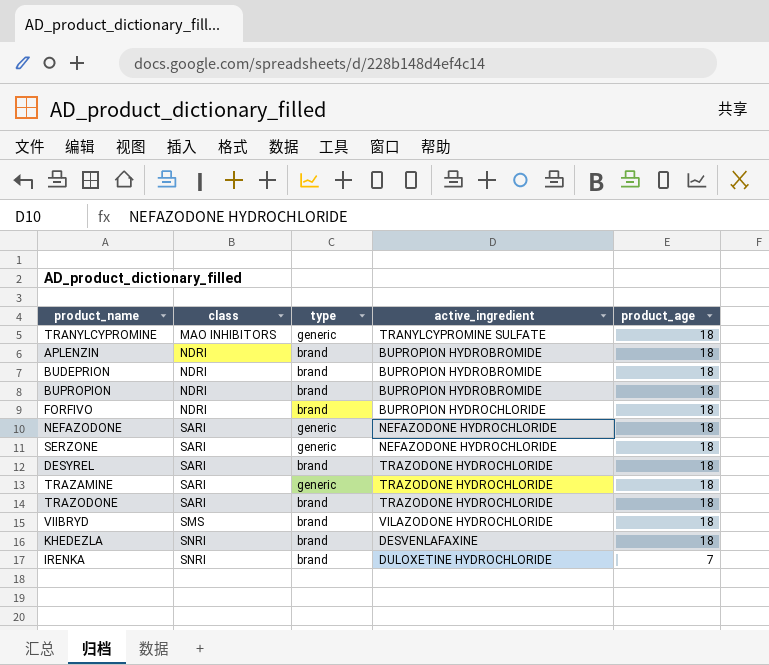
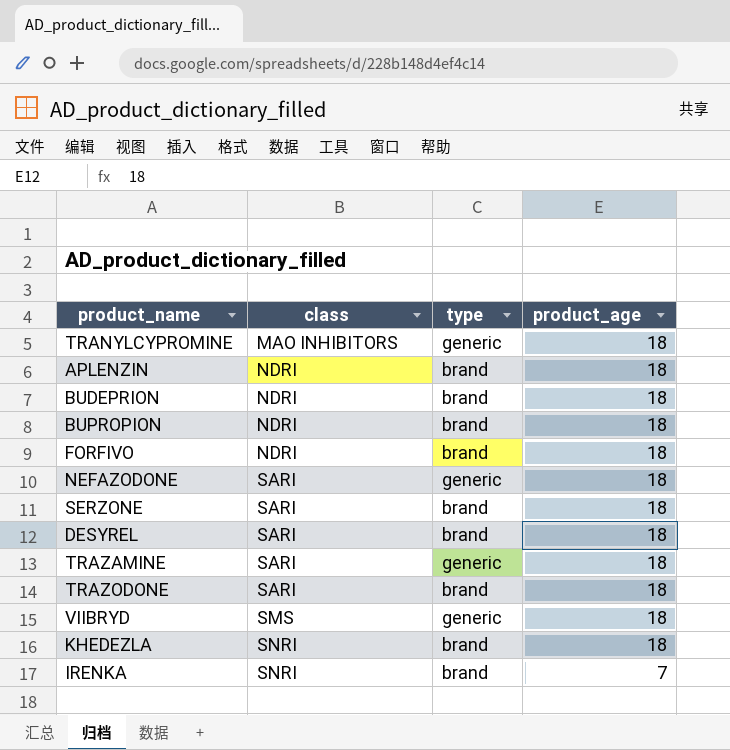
column active_ingredient | position: 4 -> none
SERZONE | type: generic -> brand
VIIBRYD | type: brand -> generic

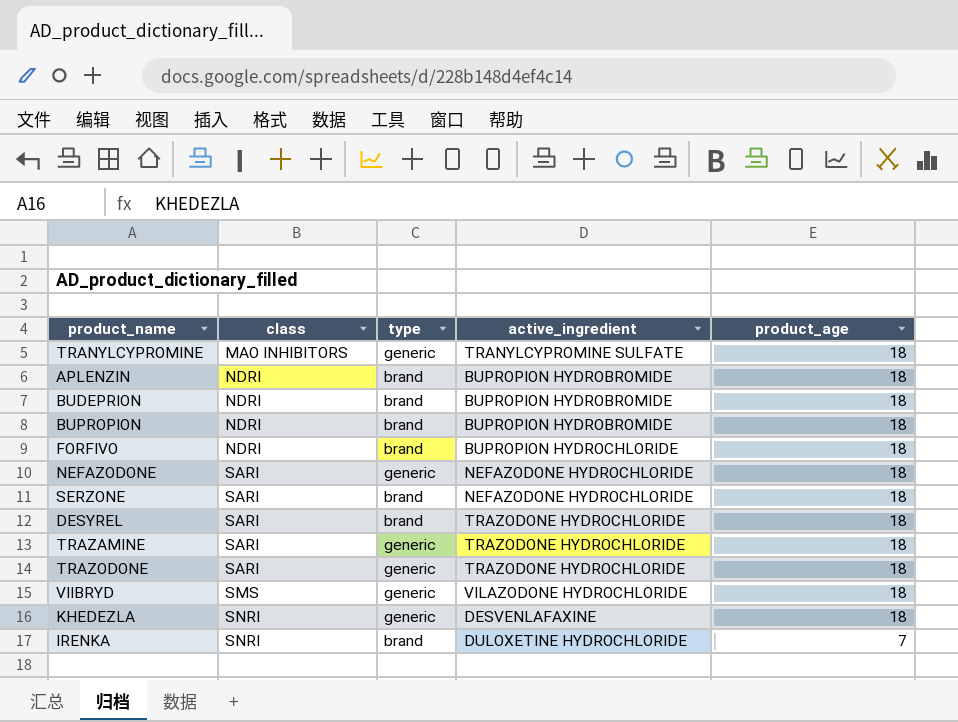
column active_ingredient | position: none -> 4
TRAZODONE | type: brand -> generic
KHEDEZLA | type: brand -> generic

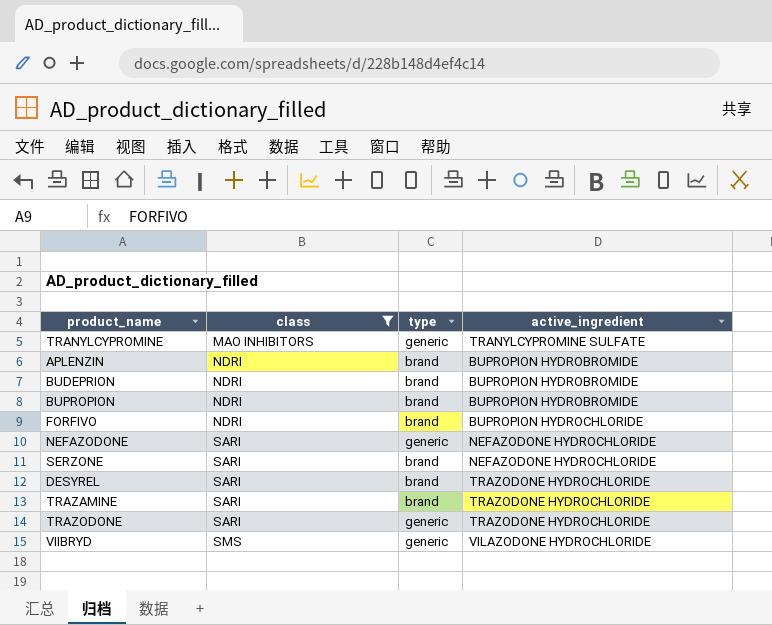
filter: none -> class != SNRI
column product_age | position: 5 -> none
TRAZAMINE | type: generic -> brand

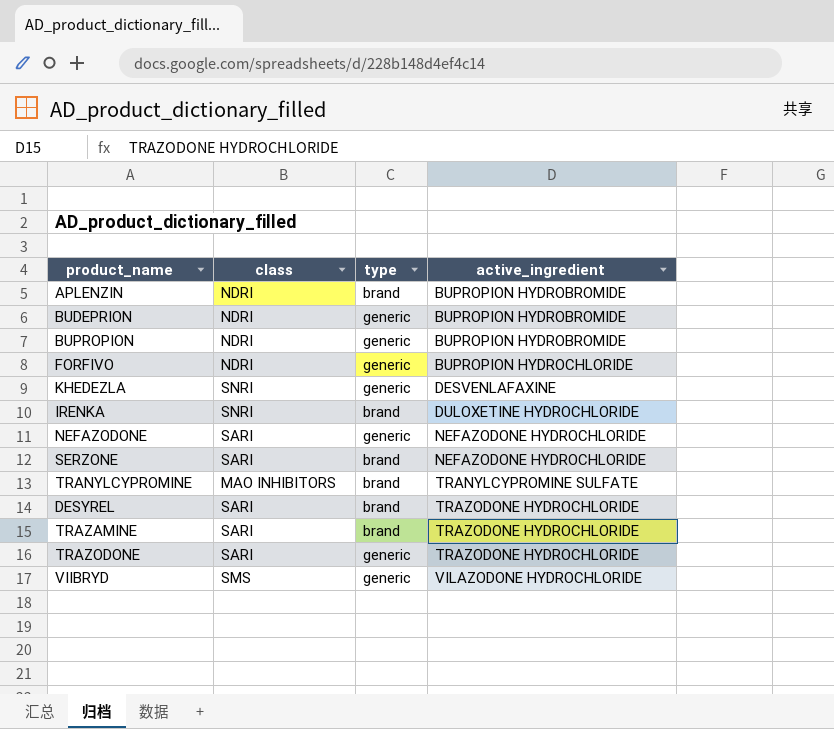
filter: class != SNRI -> none
row order: class ascending -> active_ingredient ascending
BUDEPRION | type: brand -> generic
BUPROPION | type: brand -> generic
FORFIVO | type: brand -> generic
TRANYLCYPROMINE | type: generic -> brand

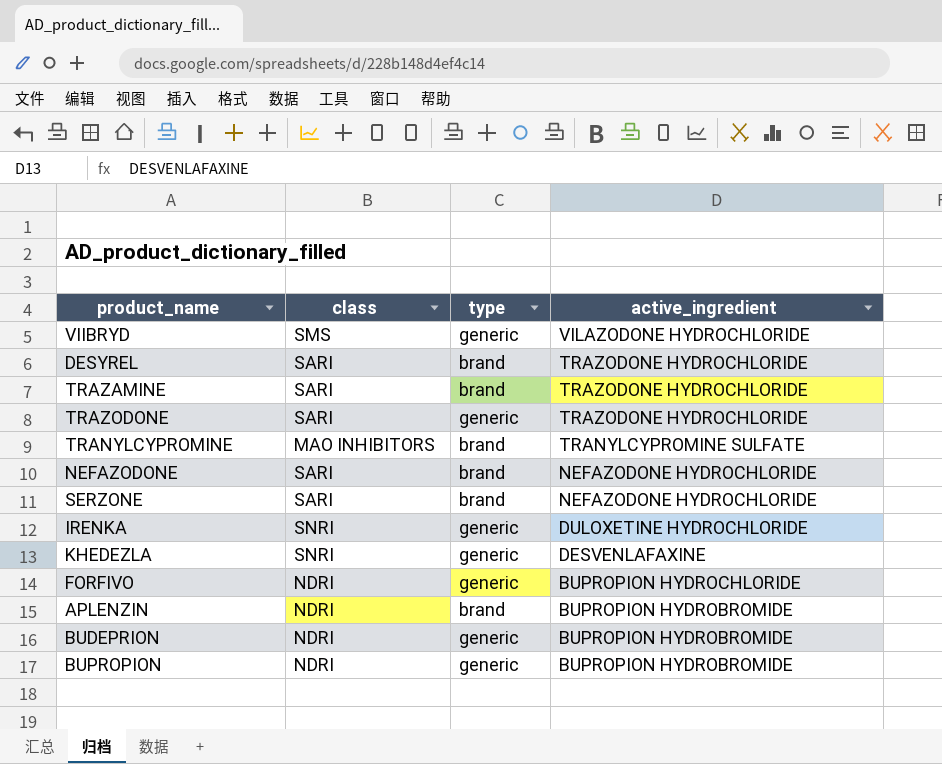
row order: active_ingredient ascending -> active_ingredient descending
NEFAZODONE | type: generic -> brand
IRENKA | type: brand -> generic

